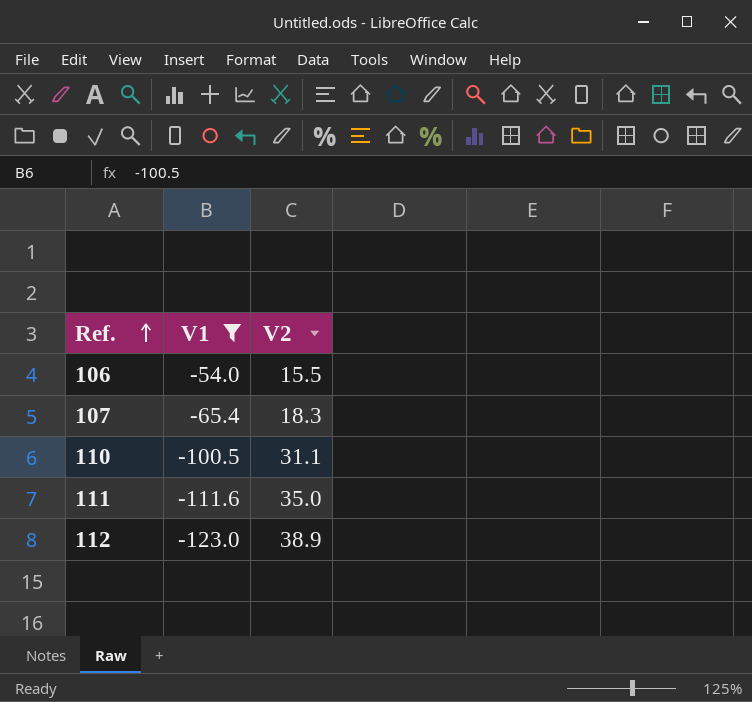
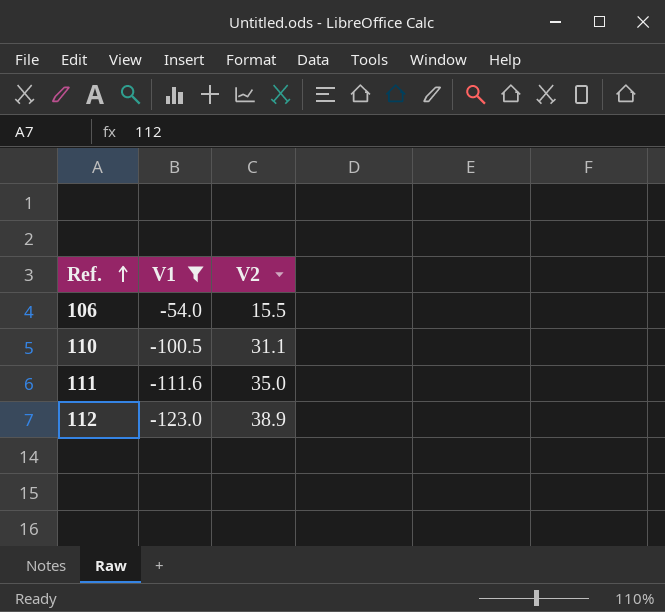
row 107: -65.4 | 18.3 -> none

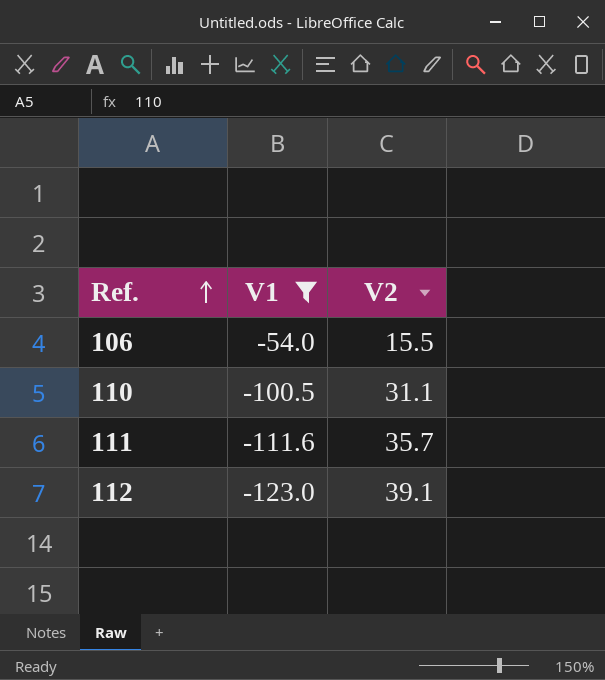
111 | V2: 35.0 -> 35.7
112 | V2: 38.9 -> 39.1

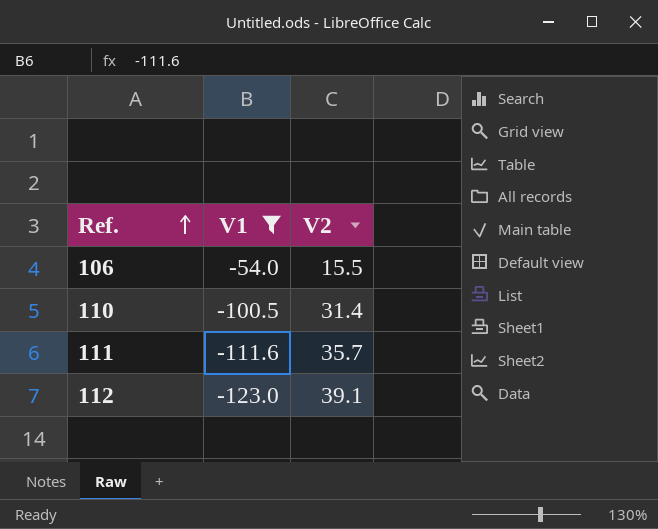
110 | V2: 31.1 -> 31.4

